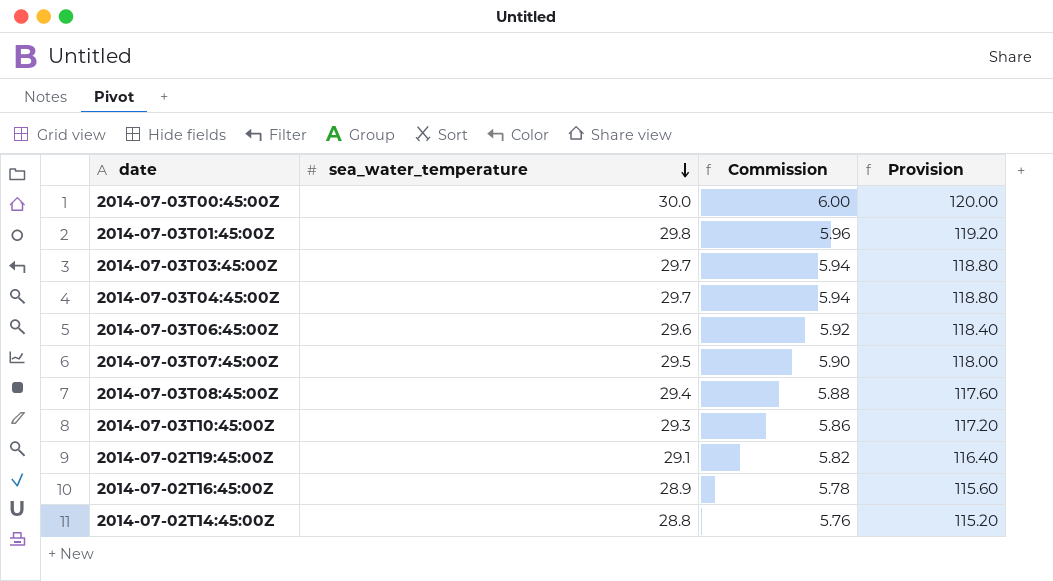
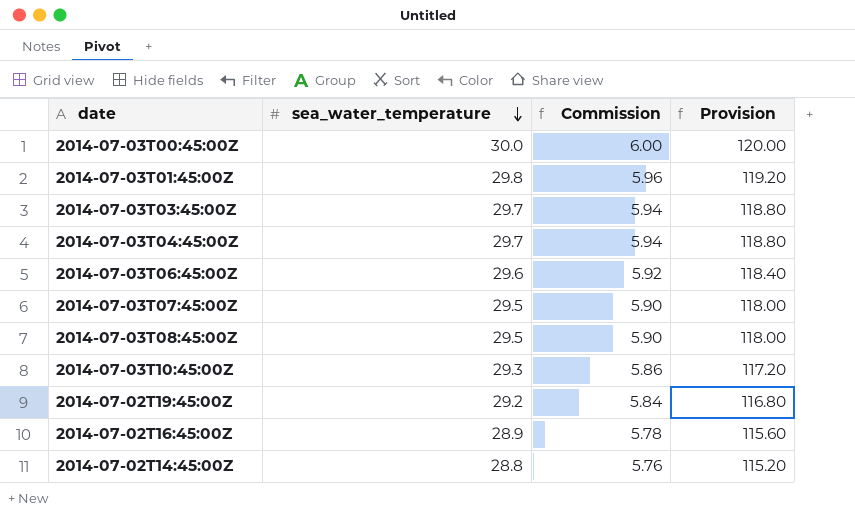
2014-07-03T08:45:00Z | sea_water_temperature: 29.4 -> 29.5
2014-07-03T08:45:00Z | Commission: 5.88 -> 5.90
2014-07-03T08:45:00Z | Provision: 117.60 -> 118.00
2014-07-02T19:45:00Z | sea_water_temperature: 29.1 -> 29.2
2014-07-02T19:45:00Z | Commission: 5.82 -> 5.84
2014-07-02T19:45:00Z | Provision: 116.40 -> 116.80

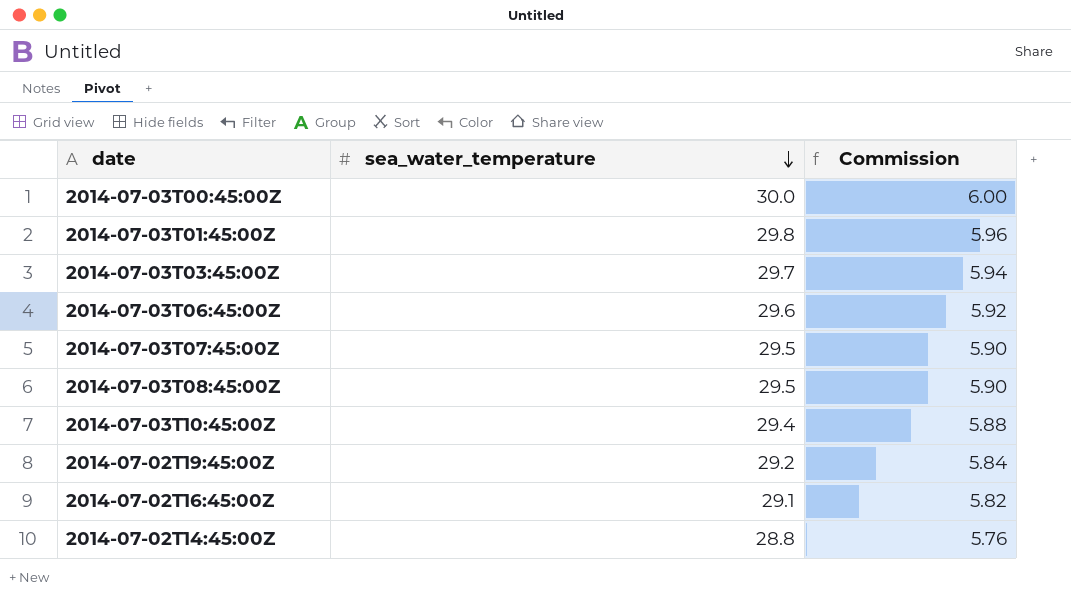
column Provision | formula: [sea_water_temperature] * 4 -> none
row 2014-07-03T04:45:00Z: 29.7 | 5.94 | 118.80 -> none
2014-07-03T10:45:00Z | sea_water_temperature: 29.3 -> 29.4
2014-07-03T10:45:00Z | Commission: 5.86 -> 5.88
2014-07-02T16:45:00Z | sea_water_temperature: 28.9 -> 29.1
2014-07-02T16:45:00Z | Commission: 5.78 -> 5.82

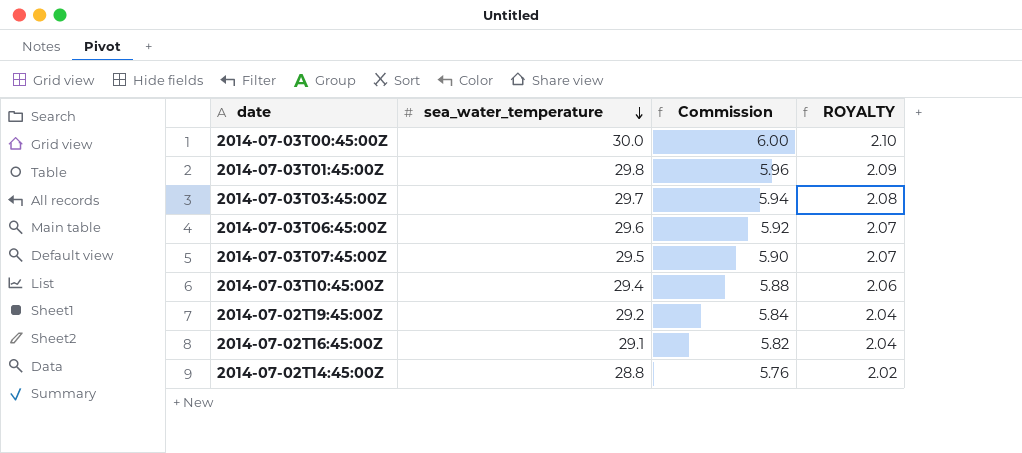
column ROYALTY | formula: none -> [sea_water_temperature] * 0.07
row 2014-07-03T08:45:00Z: 29.5 | 5.90 -> none

